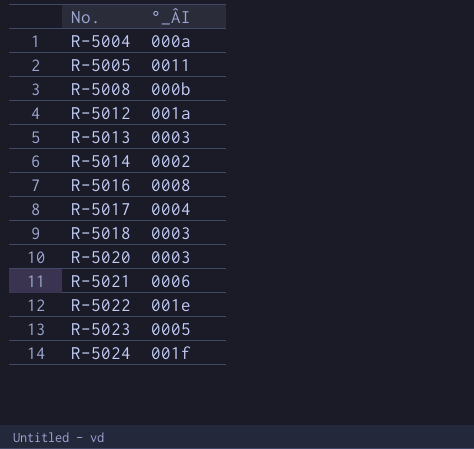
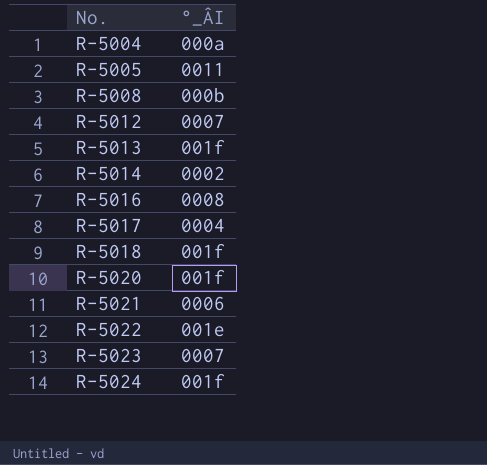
R-5012 | °_ÂI: 001a -> 0007
R-5013 | °_ÂI: 0003 -> 001f
R-5018 | °_ÂI: 0003 -> 001f
R-5020 | °_ÂI: 0003 -> 001f
R-5023 | °_ÂI: 0005 -> 0007

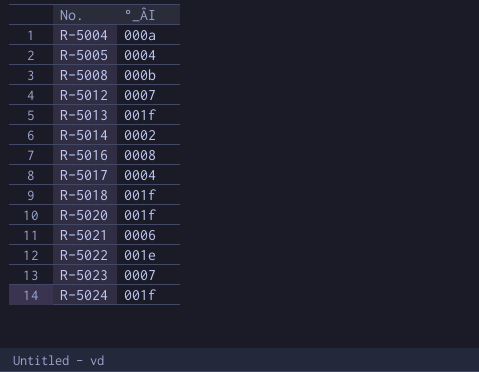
R-5005 | °_ÂI: 0011 -> 0004

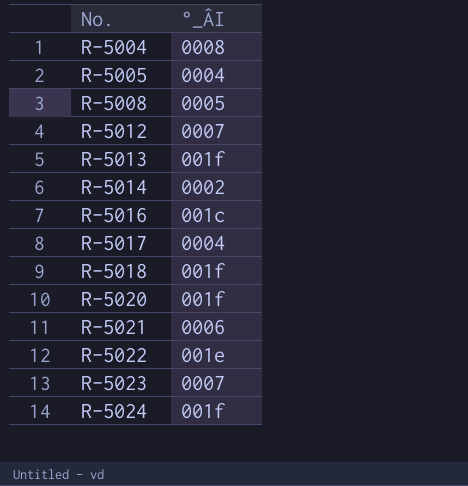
R-5004 | °_ÂI: 000a -> 0008
R-5008 | °_ÂI: 000b -> 0005
R-5016 | °_ÂI: 0008 -> 001c

